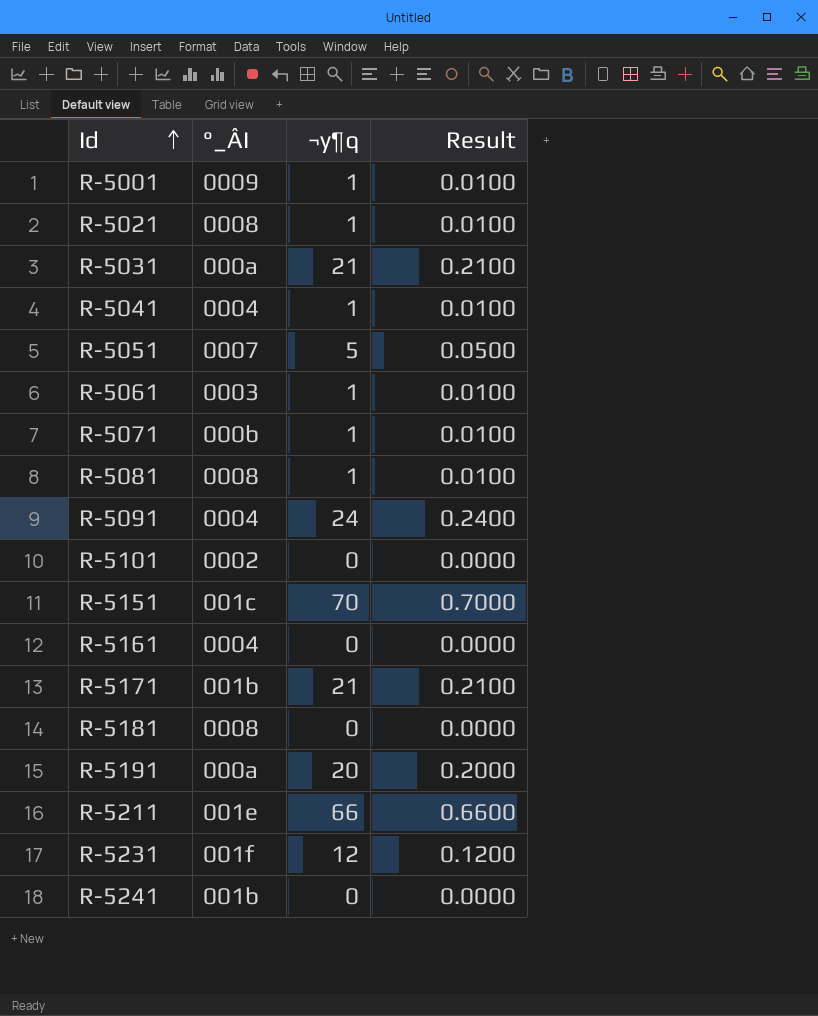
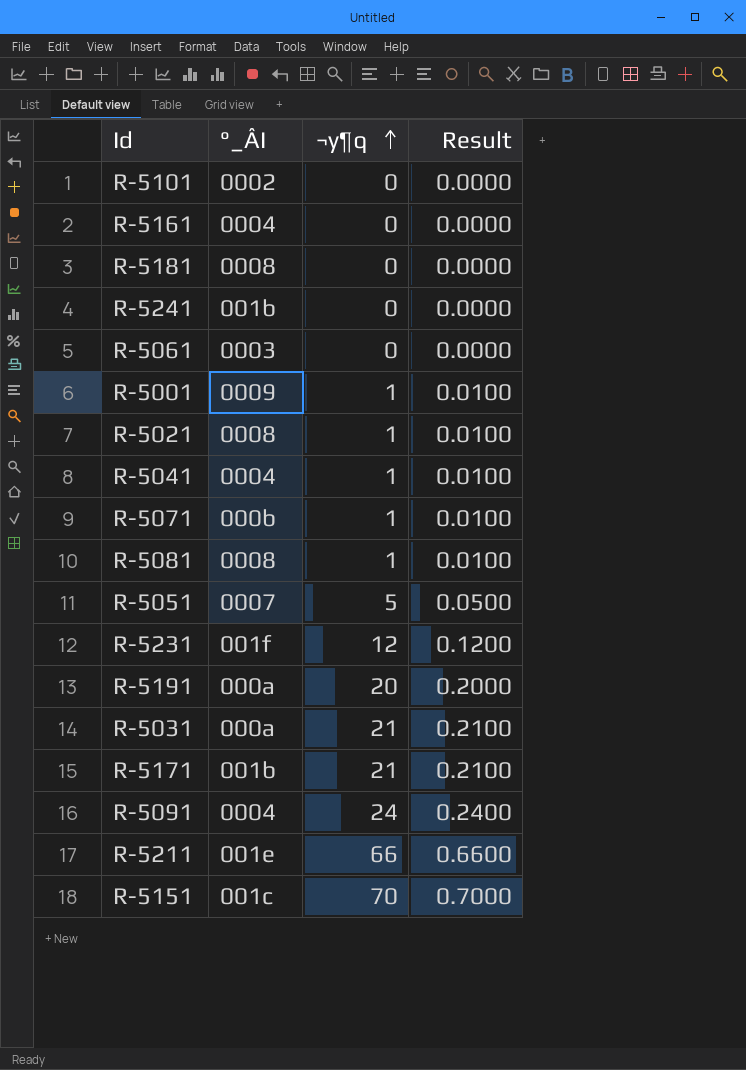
row order: Id ascending -> ¬y¶q ascending
R-5061 | ¬y¶q: 1 -> 0
R-5061 | Result: 0.0100 -> 0.0000

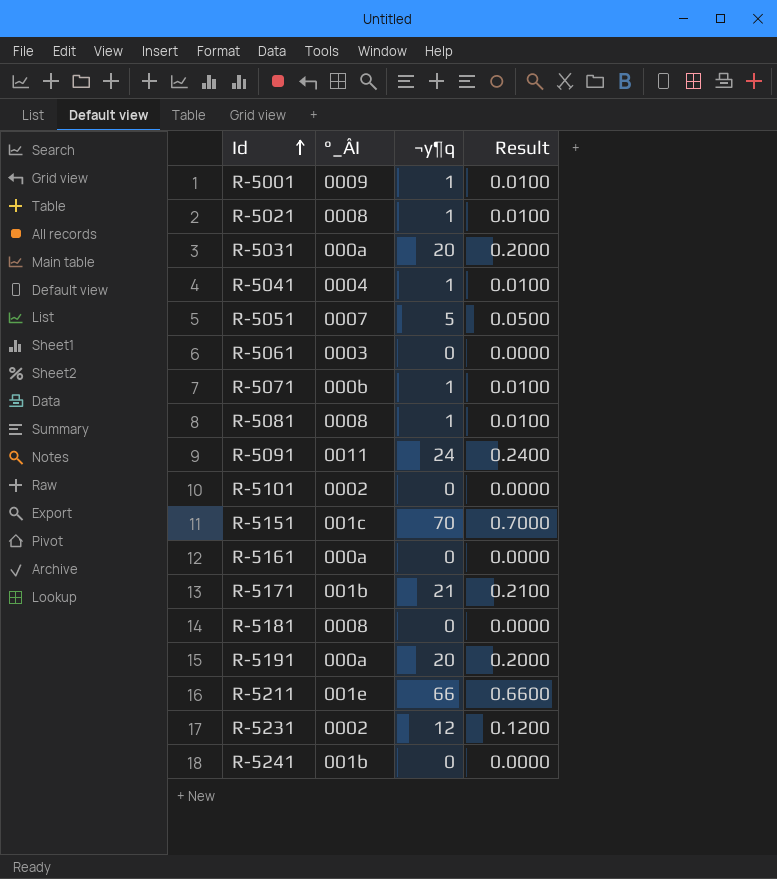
row order: ¬y¶q ascending -> Id ascending
R-5031 | ¬y¶q: 21 -> 20
R-5031 | Result: 0.2100 -> 0.2000
R-5091 | °_ÂI: 0004 -> 0011
R-5161 | °_ÂI: 0004 -> 000a
R-5231 | °_ÂI: 001f -> 0002

